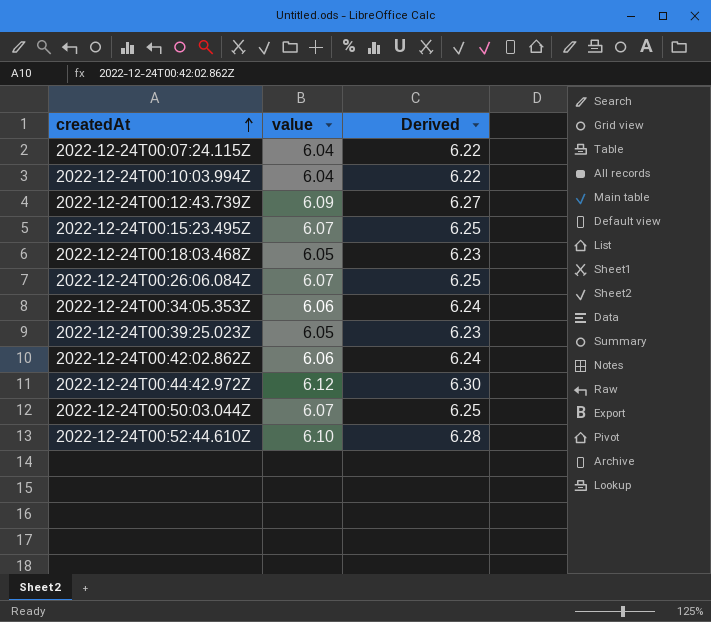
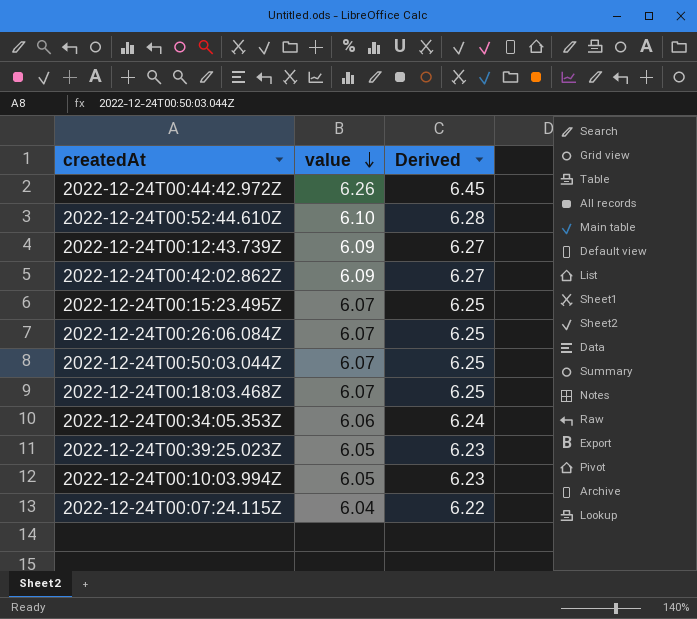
row order: createdAt ascending -> value descending
2022-12-24T00:44:42.972Z | value: 6.12 -> 6.26
2022-12-24T00:44:42.972Z | Derived: 6.30 -> 6.45
2022-12-24T00:42:02.862Z | value: 6.06 -> 6.09
2022-12-24T00:42:02.862Z | Derived: 6.24 -> 6.27
2022-12-24T00:18:03.468Z | value: 6.05 -> 6.07
2022-12-24T00:18:03.468Z | Derived: 6.23 -> 6.25
2022-12-24T00:10:03.994Z | value: 6.04 -> 6.05
2022-12-24T00:10:03.994Z | Derived: 6.22 -> 6.23

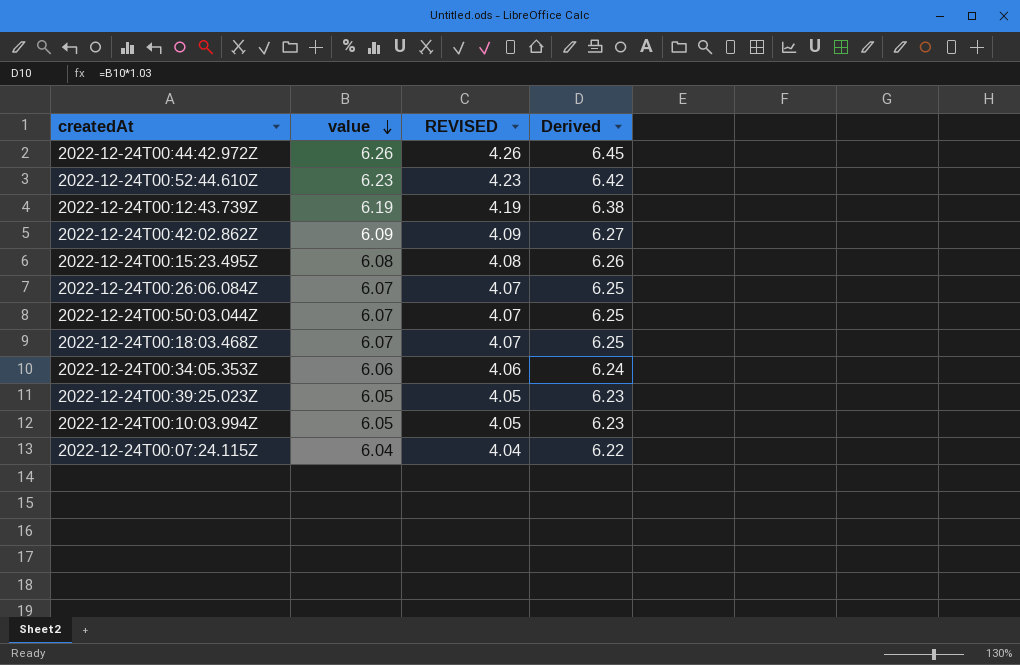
column REVISED | formula: none -> [value] - 2
2022-12-24T00:52:44.610Z | value: 6.10 -> 6.23
2022-12-24T00:52:44.610Z | Derived: 6.28 -> 6.42
2022-12-24T00:12:43.739Z | value: 6.09 -> 6.19
2022-12-24T00:12:43.739Z | Derived: 6.27 -> 6.38
2022-12-24T00:15:23.495Z | value: 6.07 -> 6.08
2022-12-24T00:15:23.495Z | Derived: 6.25 -> 6.26

